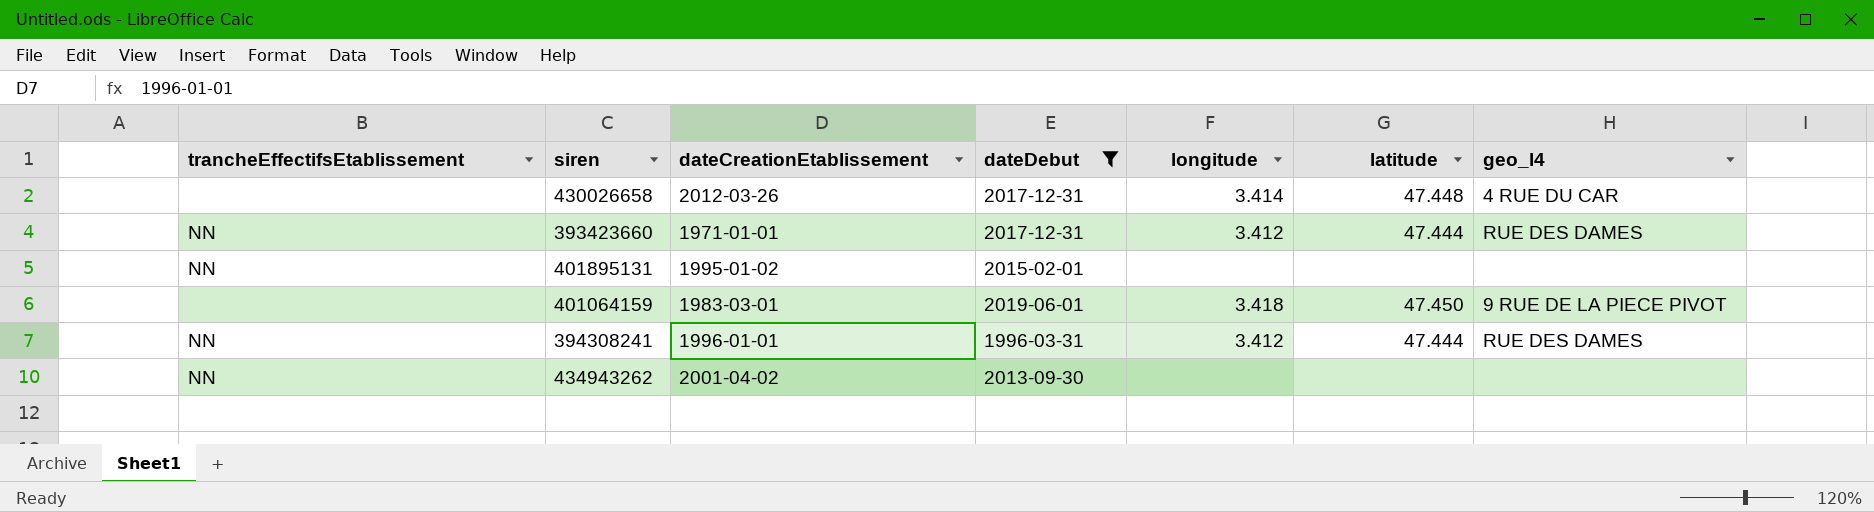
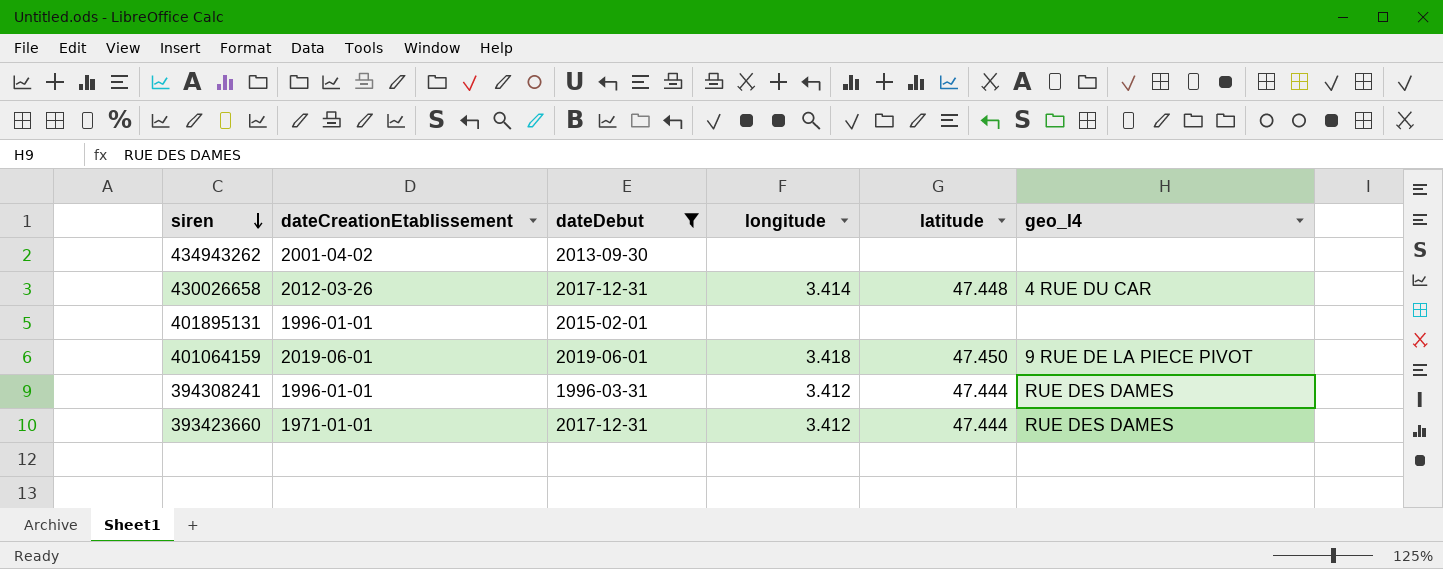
row order: none -> siren descending
column trancheEffectifsEtablissement | position: 1 -> none
401895131 | dateCreationEtablissement: 1995-01-02 -> 1996-01-01
401064159 | dateCreationEtablissement: 1983-03-01 -> 2019-06-01

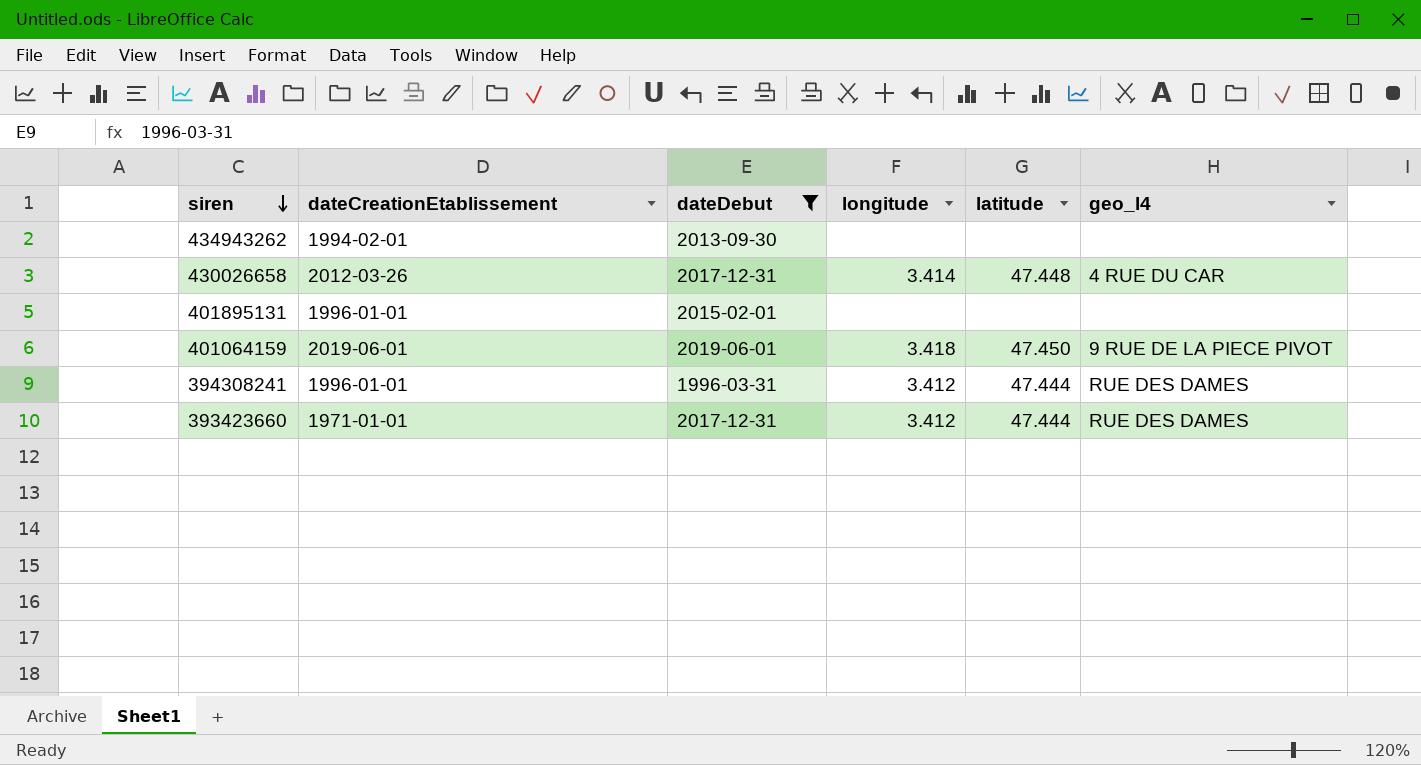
434943262 | dateCreationEtablissement: 2001-04-02 -> 1994-02-01

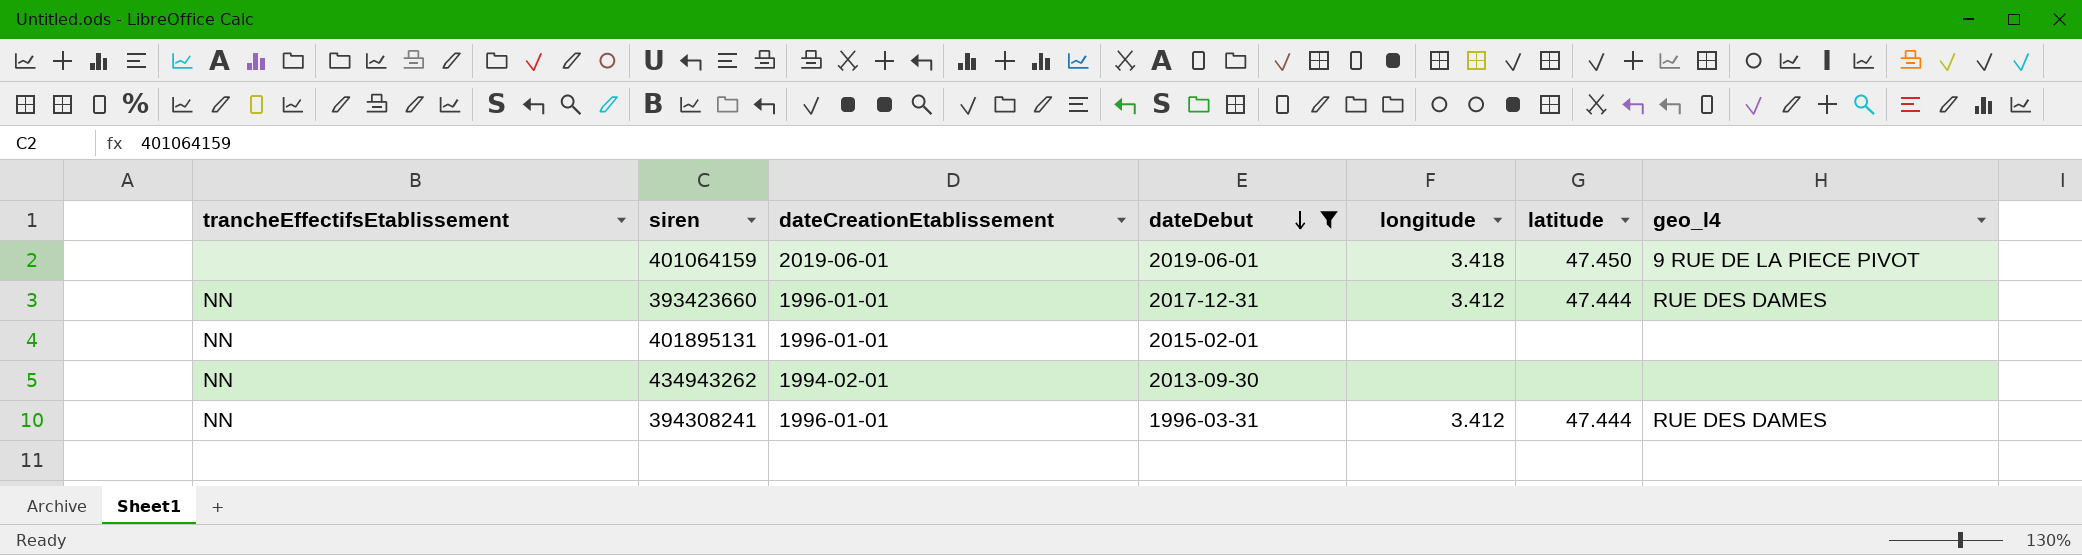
row order: siren descending -> dateDebut descending
column trancheEffectifsEtablissement | position: none -> 1
row 430026658: 2012-03-26 | 2017-12-31 | 3.414 | 47.448 | 4 RUE DU CAR -> none
393423660 | dateCreationEtablissement: 1971-01-01 -> 1996-01-01

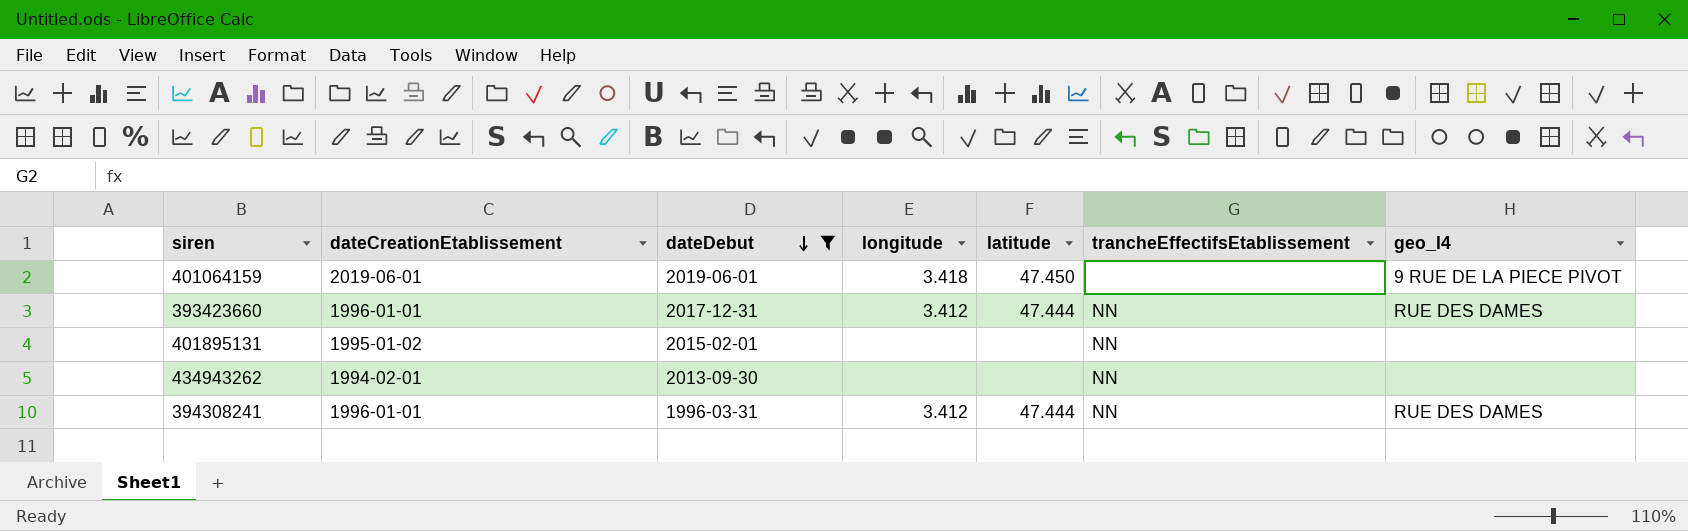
column trancheEffectifsEtablissement | position: 1 -> 6
401895131 | dateCreationEtablissement: 1996-01-01 -> 1995-01-02

